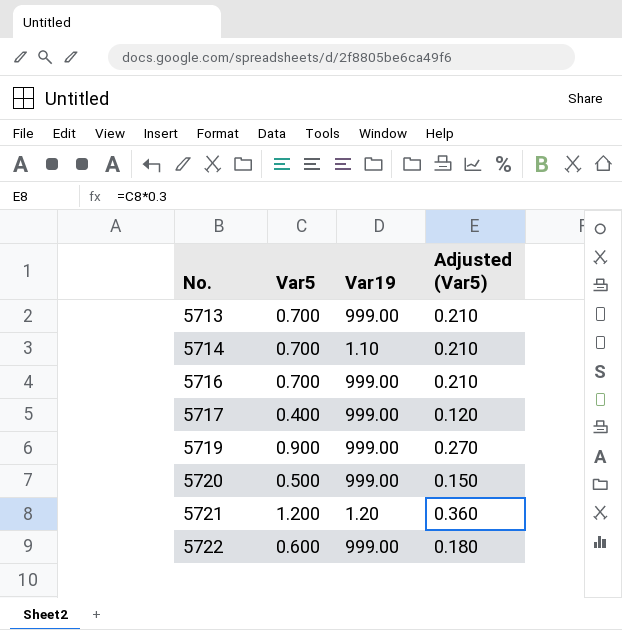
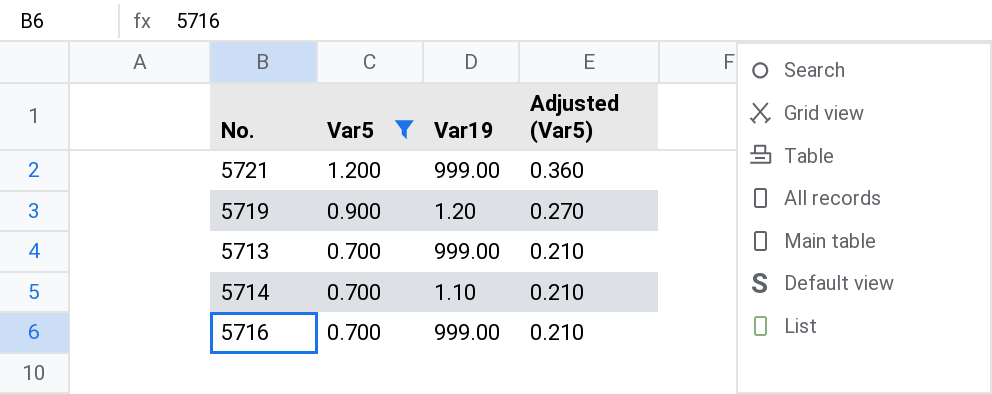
filter: none -> Var5 >= 0.700
row order: No. ascending -> Var5 descending
5721 | Var19: 1.20 -> 999.00
5719 | Var19: 999.00 -> 1.20

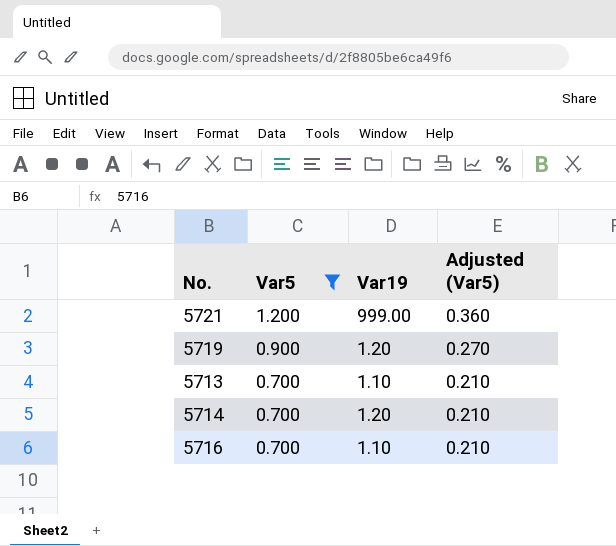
5713 | Var19: 999.00 -> 1.10
5714 | Var19: 1.10 -> 1.20
5716 | Var19: 999.00 -> 1.10

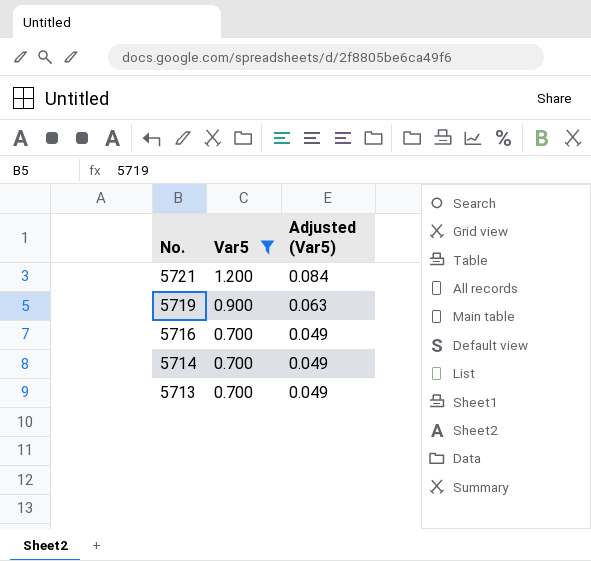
row order: Var5 descending -> No. descending
column Var19 | position: 3 -> none
column Adjusted (Var5) | formula: [Var5] * 0.3 -> [Var5] * 0.07

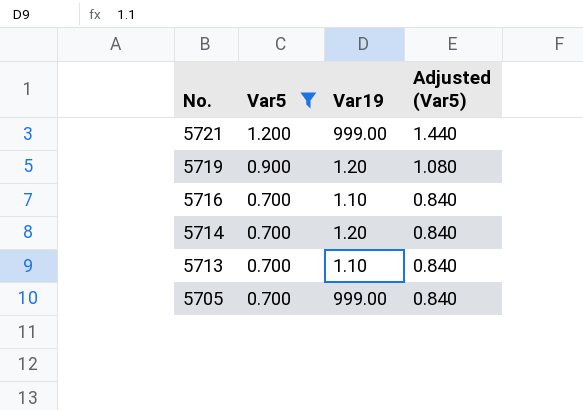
column Var19 | position: none -> 3
column Adjusted (Var5) | formula: [Var5] * 0.07 -> [Var5] * 1.2
row 5705: none -> 0.700 | 999.00 | 0.840

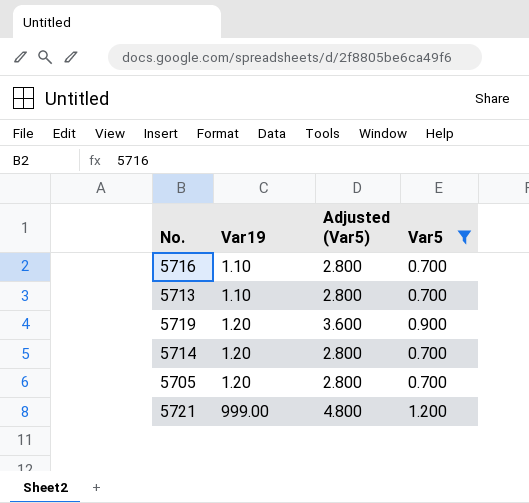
row order: No. descending -> Var19 ascending
column Adjusted (Var5) | formula: [Var5] * 1.2 -> [Var5] * 4
column Var5 | position: 2 -> 4
5705 | Var19: 999.00 -> 1.20

